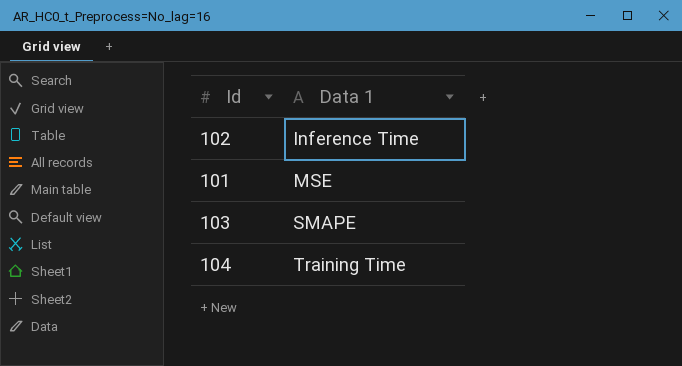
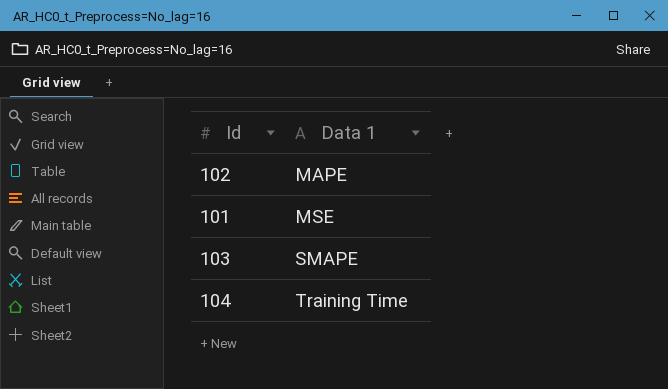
102 | Data 1: Inference Time -> MAPE

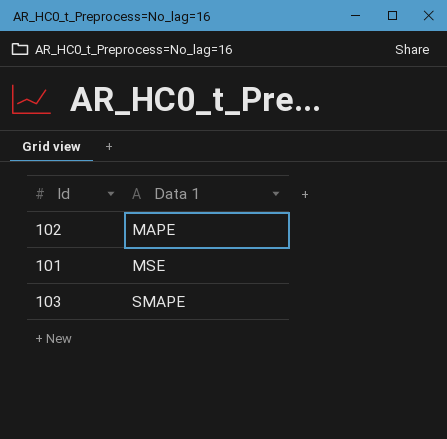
row 104: Training Time -> none

